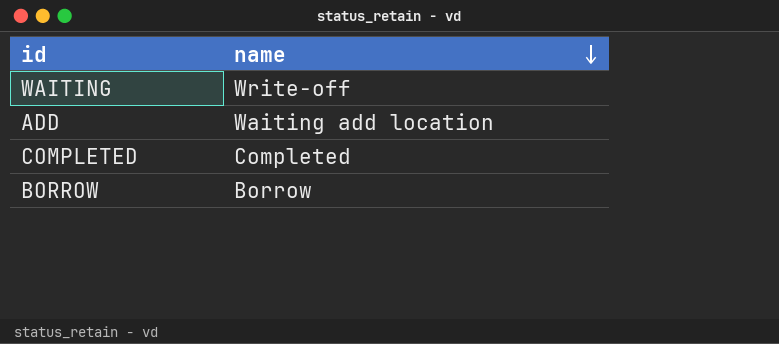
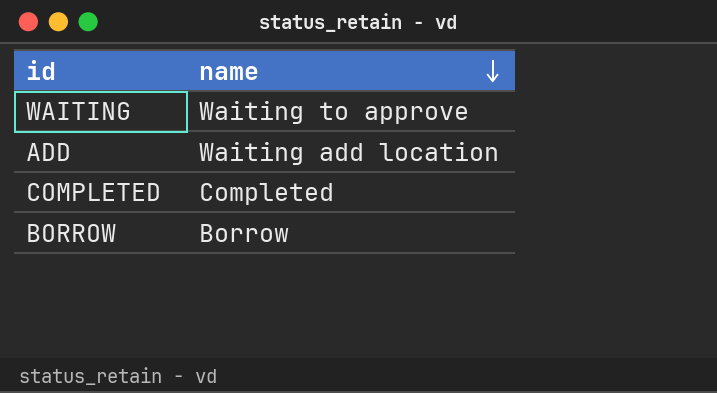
WAITING | name: Write-off -> Waiting to approve

